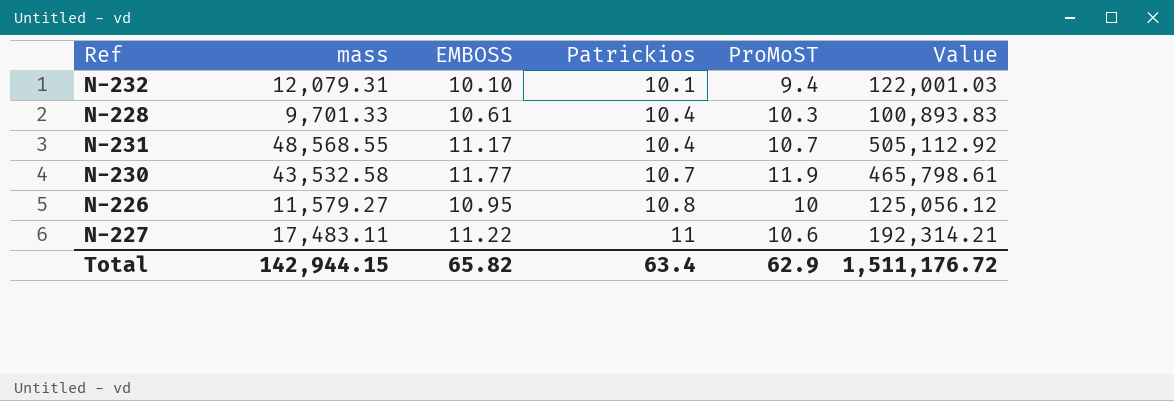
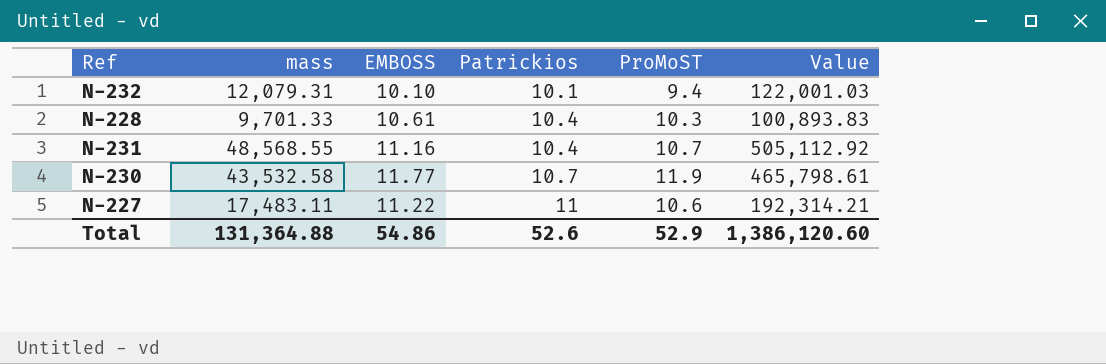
row N-226: 11,579.27 | 10.95 | 10.8 | 10 | 125,056.12 -> none
N-231 | EMBOSS: 11.17 -> 11.16
Total | mass: 142,944.15 -> 131,364.88
Total | EMBOSS: 65.82 -> 54.86
Total | Patrickios: 63.4 -> 52.6
Total | ProMoST: 62.9 -> 52.9
Total | Value: 1,511,176.72 -> 1,386,120.60

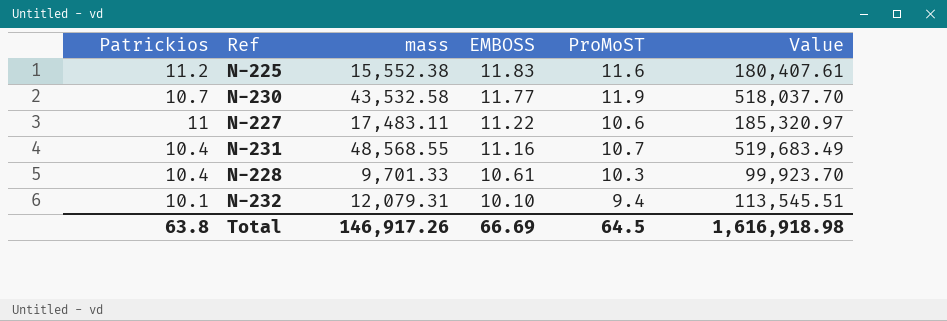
row order: Patrickios ascending -> EMBOSS descending
column Patrickios | position: 4 -> 1
column Value | formula: [mass] * [Patrickios] -> [mass] * [ProMoST]
row N-225: none -> 11.2 | 15,552.38 | 11.83 | 11.6 | 180,407.61
Total | Patrickios: 52.6 -> 63.8
Total | mass: 131,364.88 -> 146,917.26
Total | EMBOSS: 54.86 -> 66.69
Total | ProMoST: 52.9 -> 64.5
Total | Value: 1,386,120.60 -> 1,616,918.98

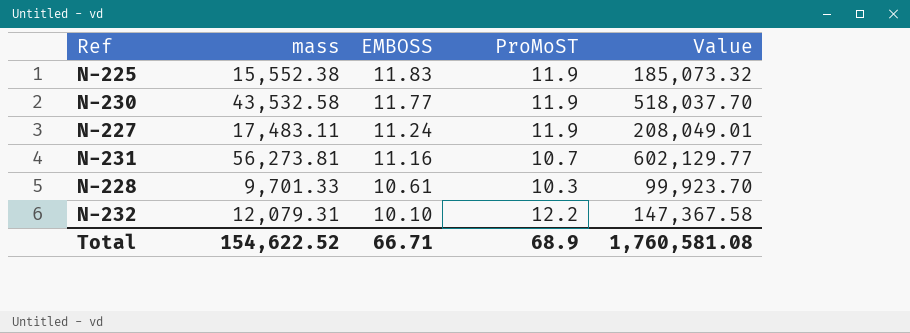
column Patrickios | position: 1 -> none
N-225 | ProMoST: 11.6 -> 11.9
N-225 | Value: 180,407.61 -> 185,073.32
N-227 | EMBOSS: 11.22 -> 11.24
N-227 | ProMoST: 10.6 -> 11.9
N-227 | Value: 185,320.97 -> 208,049.01
N-231 | mass: 48,568.55 -> 56,273.81
N-231 | Value: 519,683.49 -> 602,129.77
N-232 | ProMoST: 9.4 -> 12.2
N-232 | Value: 113,545.51 -> 147,367.58
Total | mass: 146,917.26 -> 154,622.52
Total | EMBOSS: 66.69 -> 66.71
Total | ProMoST: 64.5 -> 68.9
Total | Value: 1,616,918.98 -> 1,760,581.08

